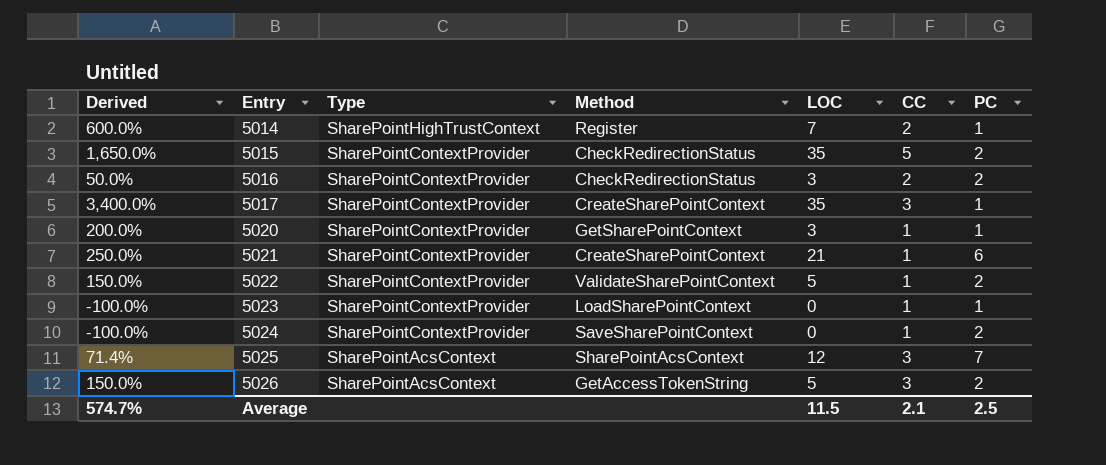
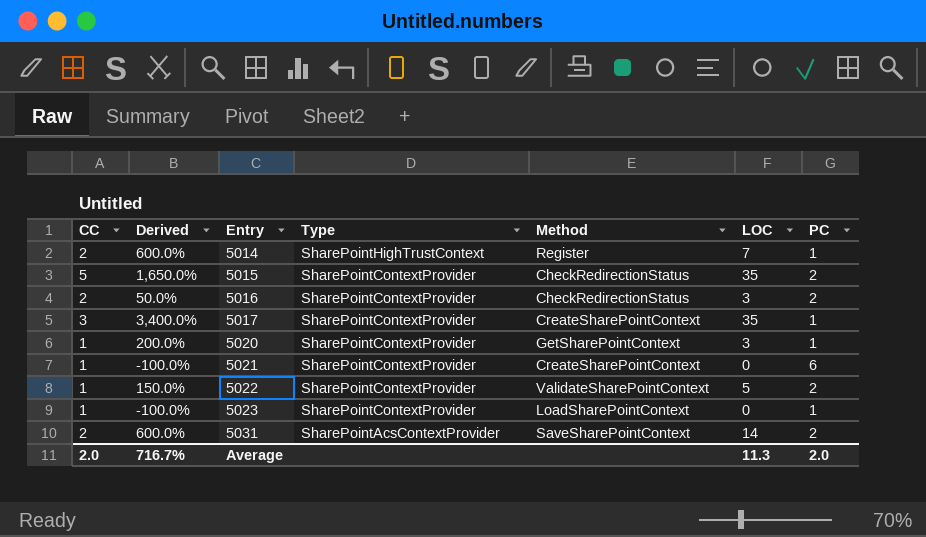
column CC | position: 6 -> 1
row 5024: -100.0% | SharePointContextProvider | SaveSharePointContext | 0 | 1 | 2 -> none
row 5025: 71.4% | SharePointAcsContext | SharePointAcsContext | 12 | 3 | 7 -> none
row 5026: 150.0% | SharePointAcsContext | GetAccessTokenString | 5 | 3 | 2 -> none
5021 | Derived: 250.0% -> -100.0%
5021 | LOC: 21 -> 0
row 5031: none -> 2 | 600.0% | SharePointAcsContextProvider | SaveSharePointContext | 14 | 2
Average | CC: 2.1 -> 2.0
Average | Derived: 574.7% -> 716.7%
Average | LOC: 11.5 -> 11.3
Average | PC: 2.5 -> 2.0

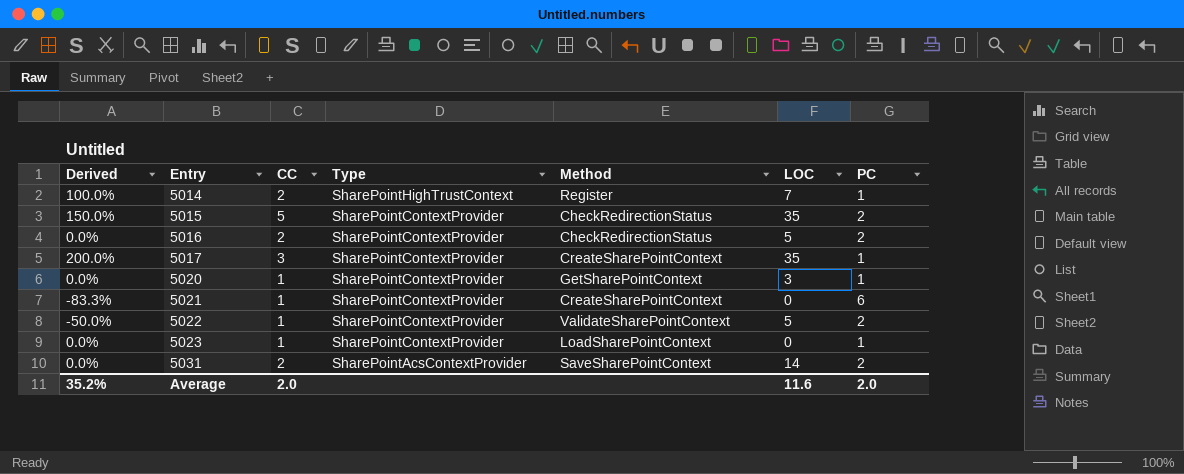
column Derived | formula: ([LOC] - [PC]) / [PC] -> ([CC] - [PC]) / [PC]
column CC | position: 1 -> 3
5016 | LOC: 3 -> 5
Average | Derived: 716.7% -> 35.2%
Average | LOC: 11.3 -> 11.6

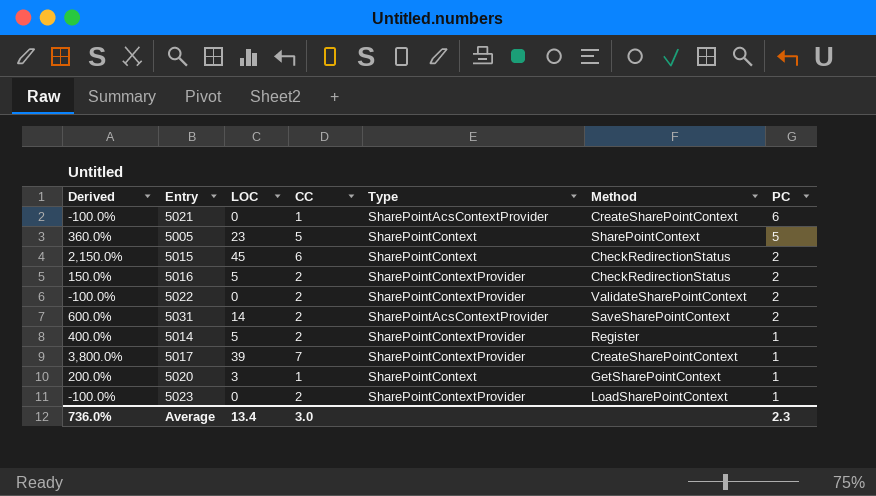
row order: Entry ascending -> PC descending
column Derived | formula: ([CC] - [PC]) / [PC] -> ([LOC] - [PC]) / [PC]
column LOC | position: 6 -> 3
5021 | Type: SharePointContextProvider -> SharePointAcsContextProvider
row 5005: none -> 360.0% | 23 | 5 | SharePointContext | SharePointContext | 5
5015 | LOC: 35 -> 45
5015 | CC: 5 -> 6
5015 | Type: SharePointContextProvider -> SharePointContext
5022 | LOC: 5 -> 0
5022 | CC: 1 -> 2
5014 | LOC: 7 -> 5
5014 | Type: SharePointHighTrustContext -> SharePointContextProvider
5017 | LOC: 35 -> 39
5017 | CC: 3 -> 7
5020 | Type: SharePointContextProvider -> SharePointContext
5023 | CC: 1 -> 2
Average | Derived: 35.2% -> 736.0%
Average | LOC: 11.6 -> 13.4
Average | CC: 2.0 -> 3.0
Average | PC: 2.0 -> 2.3

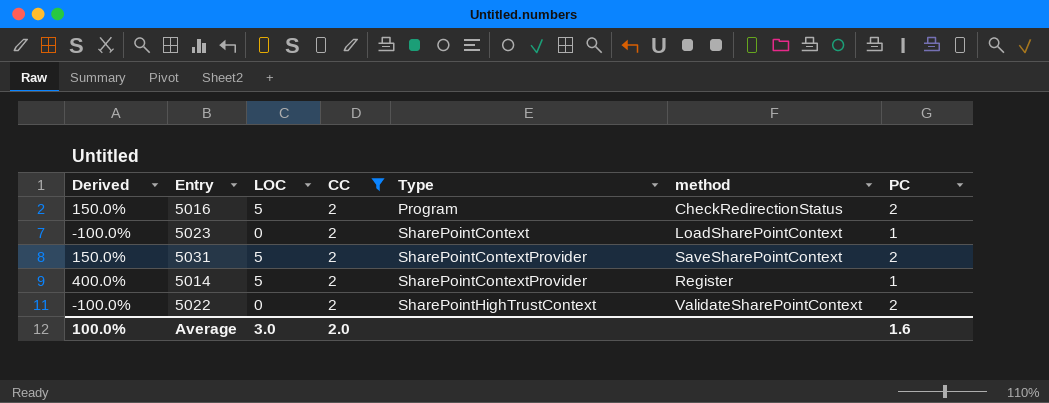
filter: none -> CC = 2
row order: PC descending -> Type ascending
column name: Method -> method
5016 | Type: SharePointContextProvider -> Program
5023 | Type: SharePointContextProvider -> SharePointContext
5031 | Derived: 600.0% -> 150.0%
5031 | LOC: 14 -> 5
5031 | Type: SharePointAcsContextProvider -> SharePointContextProvider
5022 | Type: SharePointContextProvider -> SharePointHighTrustContext
Average | Derived: 736.0% -> 100.0%
Average | LOC: 13.4 -> 3.0
Average | CC: 3.0 -> 2.0
Average | PC: 2.3 -> 1.6

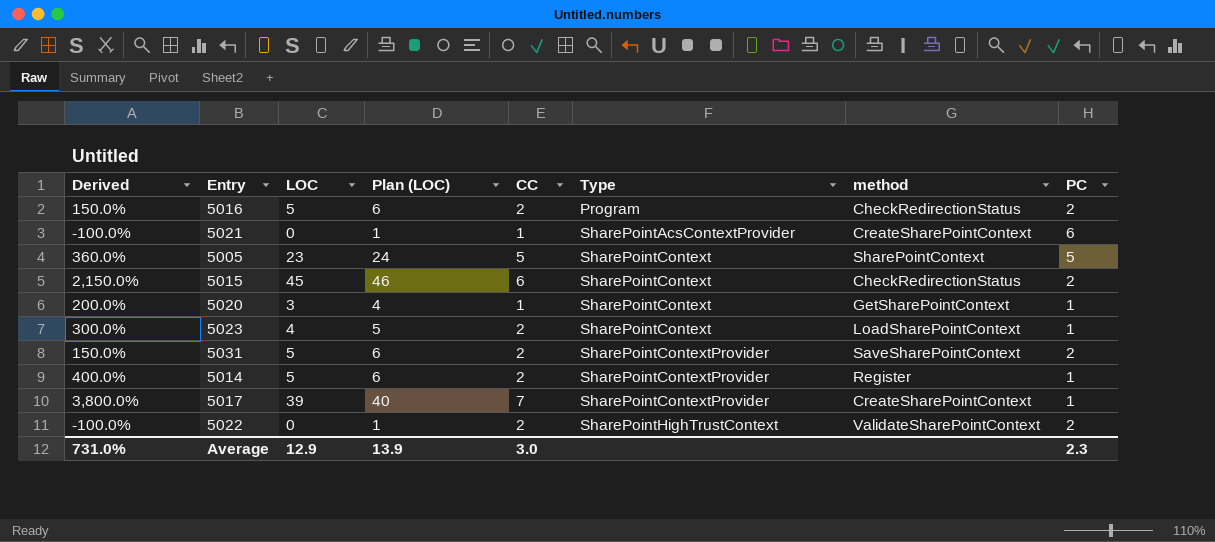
filter: CC = 2 -> none
column Plan (LOC) | formula: none -> [LOC] + 1
5023 | Derived: -100.0% -> 300.0%
5023 | LOC: 0 -> 4
Average | Derived: 100.0% -> 731.0%
Average | LOC: 3.0 -> 12.9
Average | CC: 2.0 -> 3.0
Average | PC: 1.6 -> 2.3

